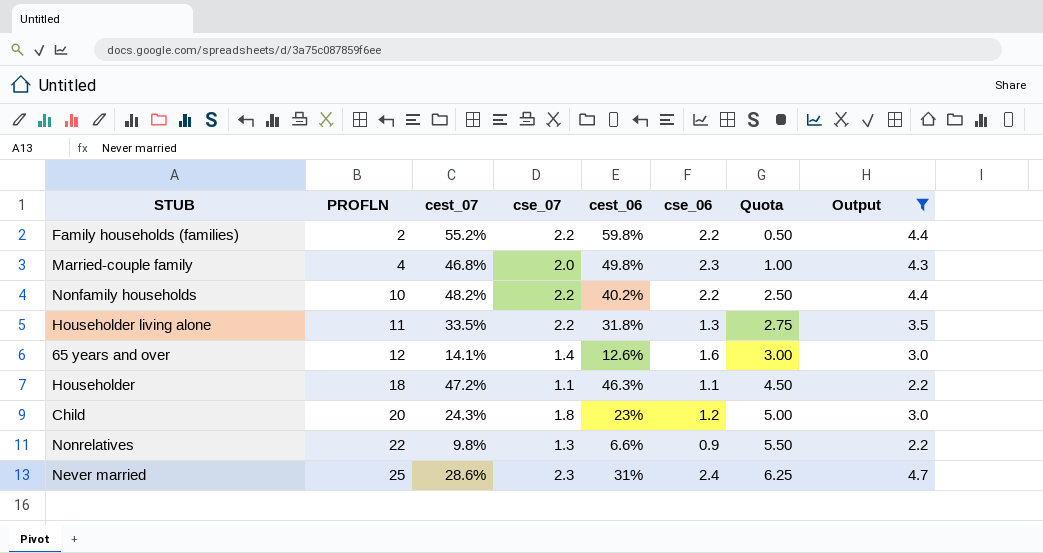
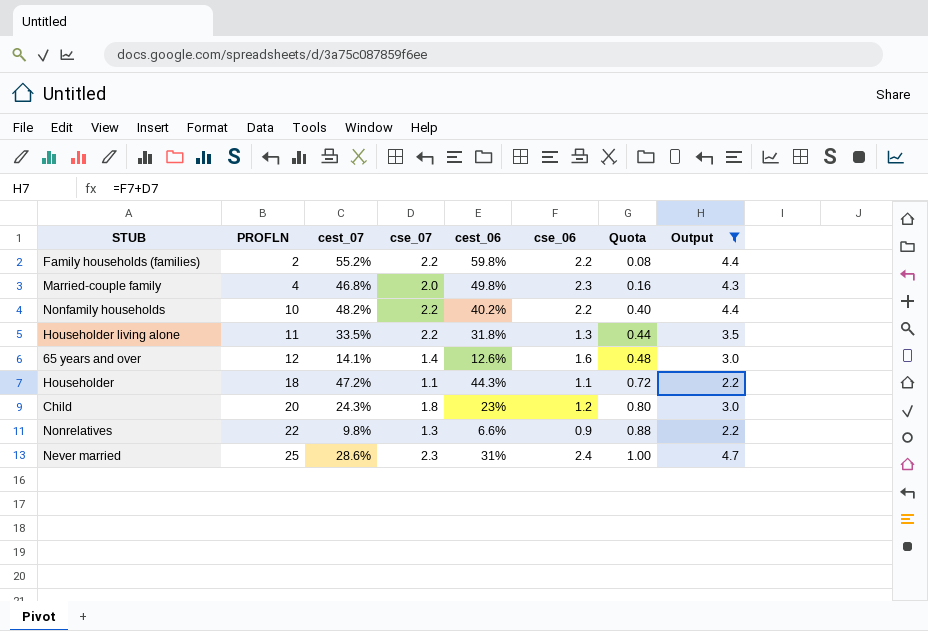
column Quota | formula: [PROFLN] * 0.25 -> [PROFLN] * 0.04
Householder | cest_06: 46.3% -> 44.3%

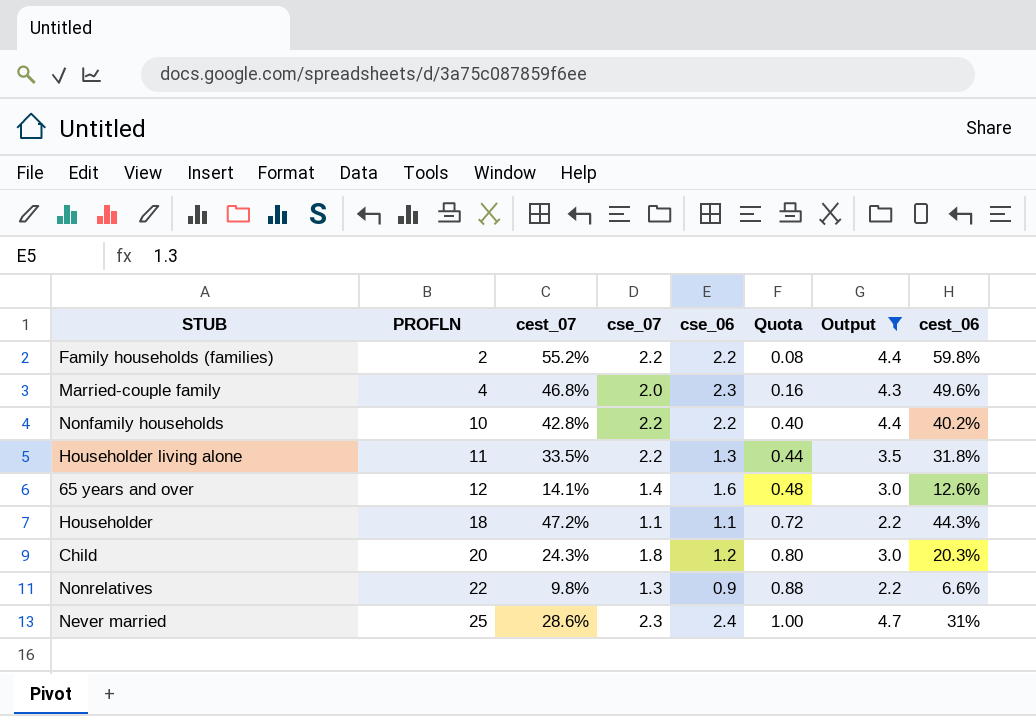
column cest_06 | position: 5 -> 8
Married-couple family | cest_06: 49.8% -> 49.6%
Nonfamily households | cest_07: 48.2% -> 42.8%
Child | cest_06: 23% -> 20.3%

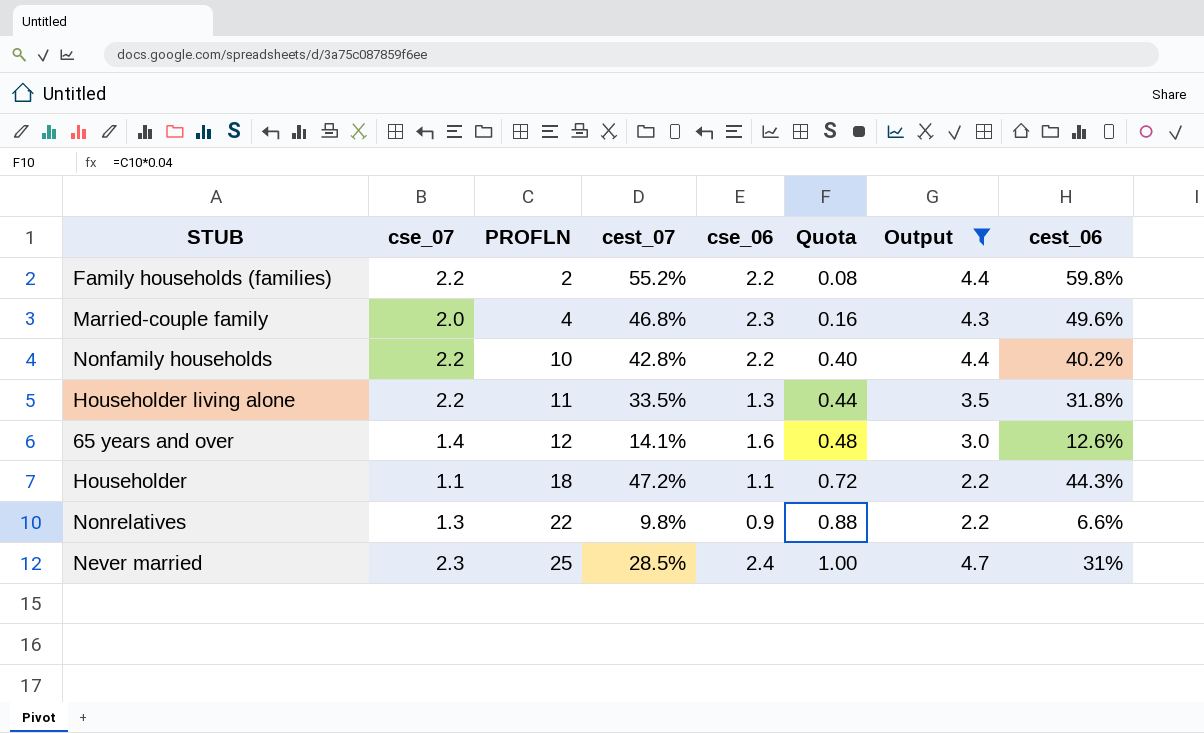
column cse_07 | position: 4 -> 2
row Child: 20 | 24.3% | 1.8 | 1.2 | 0.80 | 3.0 | 20.3% -> none
Never married | cest_07: 28.6% -> 28.5%

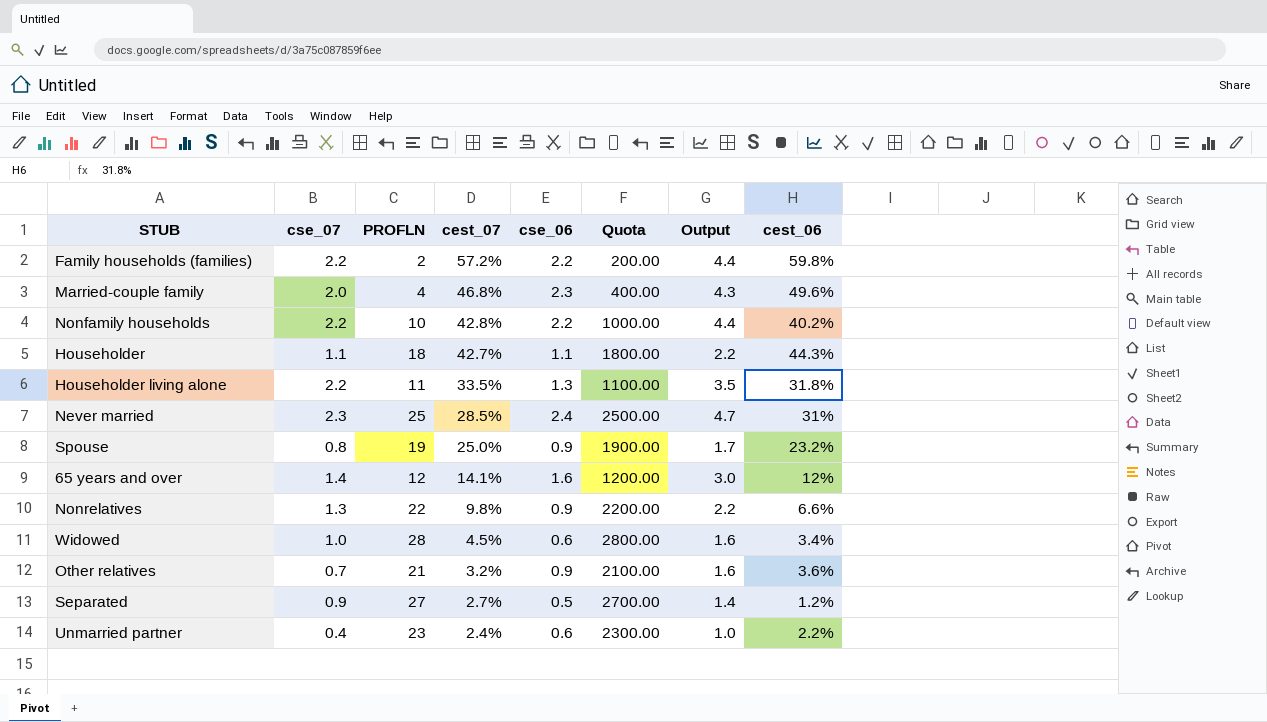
filter: Output >= 2.2 -> none
row order: PROFLN ascending -> cest_07 descending
column Quota | formula: [PROFLN] * 0.04 -> [PROFLN] * 100
Family households (families) | cest_07: 55.2% -> 57.2%
Householder | cest_07: 47.2% -> 42.7%
65 years and over | cest_06: 12.6% -> 12%

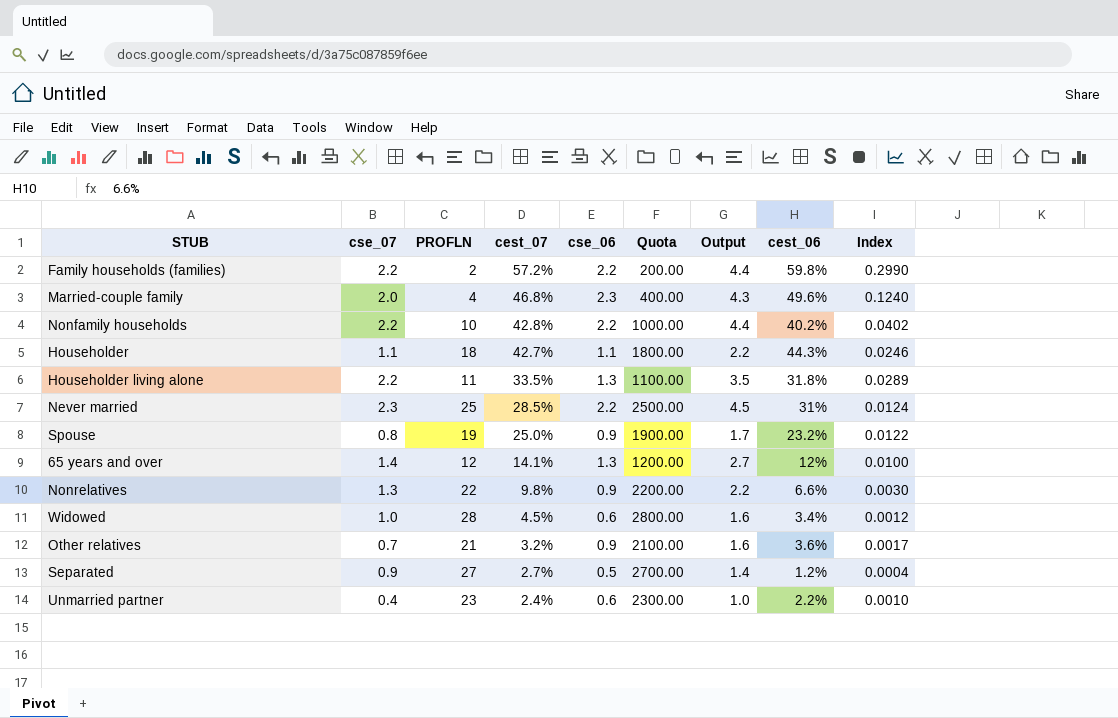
column Index | formula: none -> [cest_06] / [PROFLN]
Never married | cse_06: 2.4 -> 2.2
Never married | Output: 4.7 -> 4.5
65 years and over | cse_06: 1.6 -> 1.3
65 years and over | Output: 3.0 -> 2.7

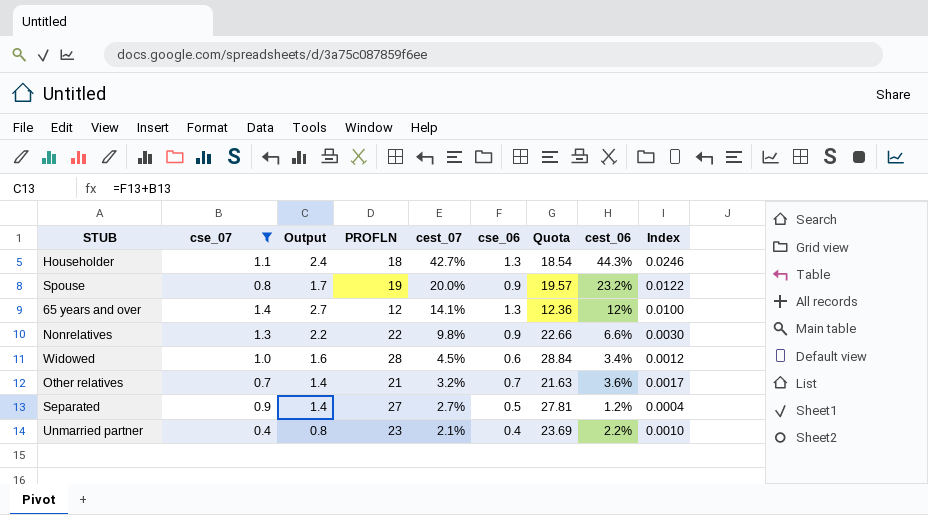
filter: none -> cse_07 <= 1.4
column Output | position: 7 -> 3
column Quota | formula: [PROFLN] * 100 -> [PROFLN] * 1.03
Householder | Output: 2.2 -> 2.4
Householder | cse_06: 1.1 -> 1.3
Spouse | cest_07: 25.0% -> 20.0%
Other relatives | Output: 1.6 -> 1.4
Other relatives | cse_06: 0.9 -> 0.7
Unmarried partner | Output: 1.0 -> 0.8
Unmarried partner | cest_07: 2.4% -> 2.1%
Unmarried partner | cse_06: 0.6 -> 0.4

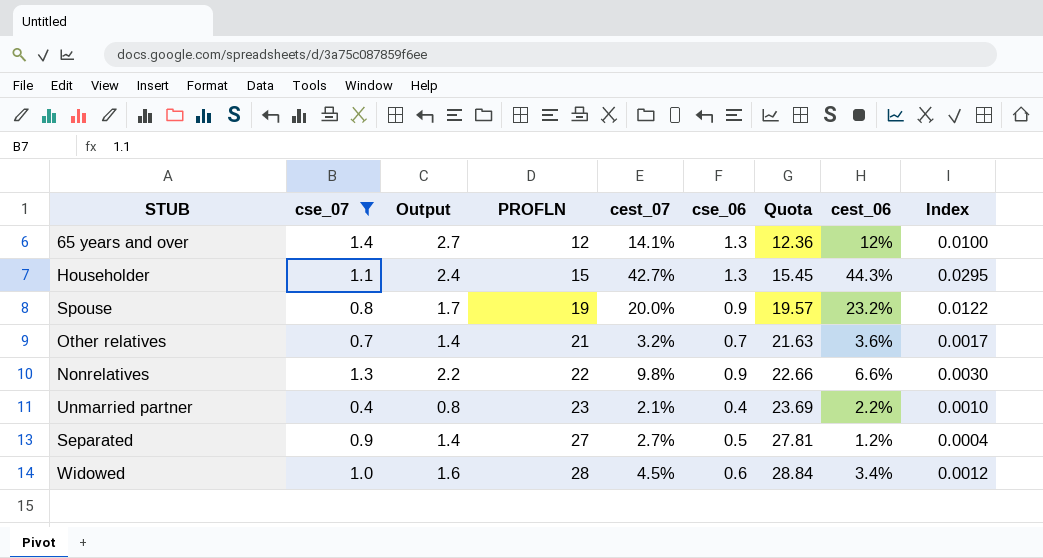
row order: cest_07 descending -> PROFLN ascending
Householder | PROFLN: 18 -> 15
Householder | Quota: 18.54 -> 15.45
Householder | Index: 0.0246 -> 0.0295

